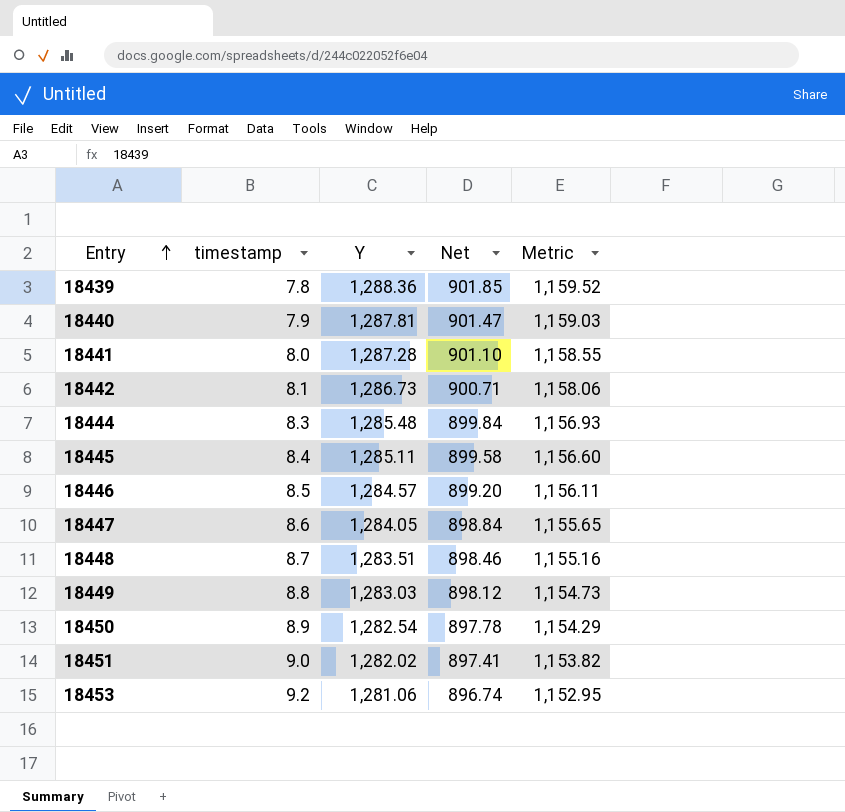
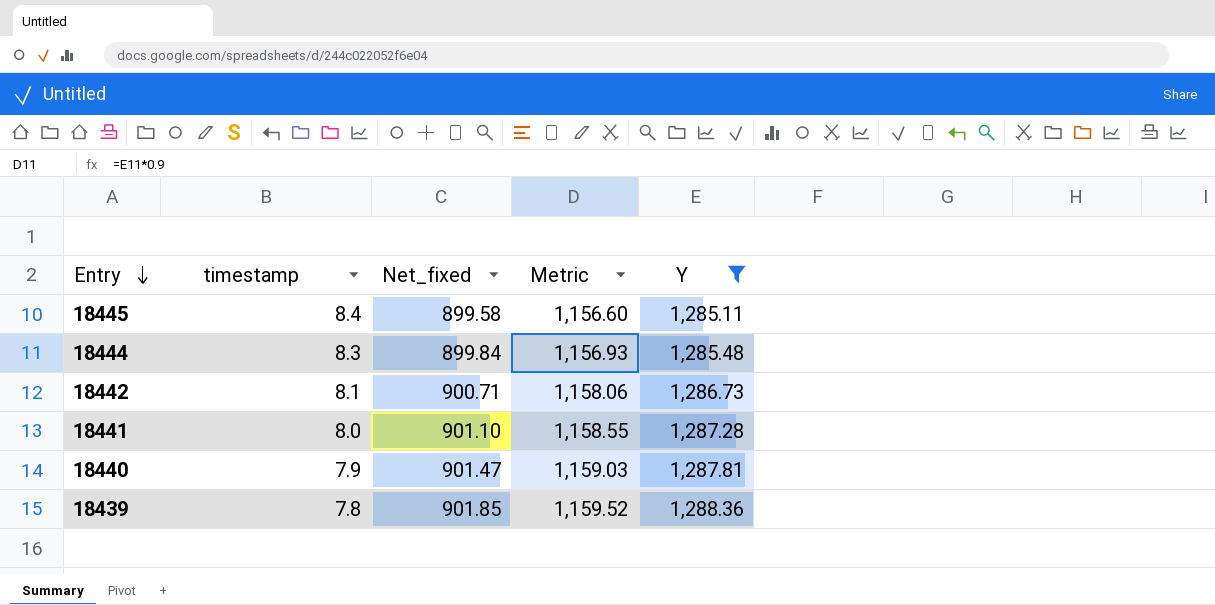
filter: none -> Y >= 1,285.11
row order: Entry ascending -> Entry descending
column name: Net -> Net_fixed
column Y | position: 3 -> 5

